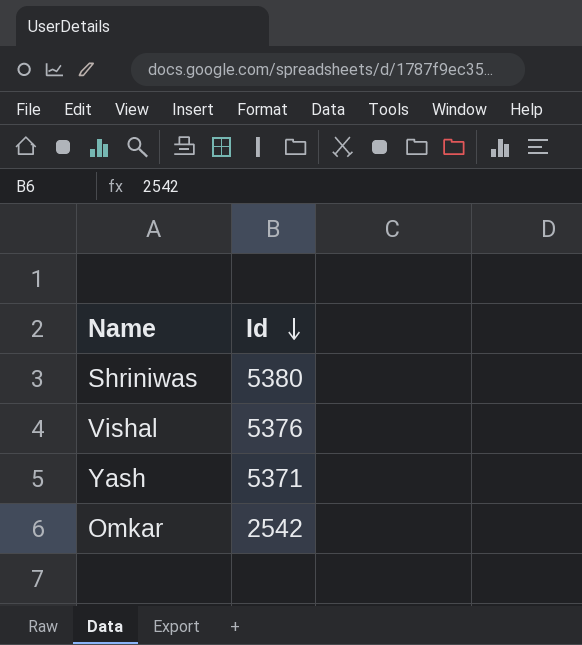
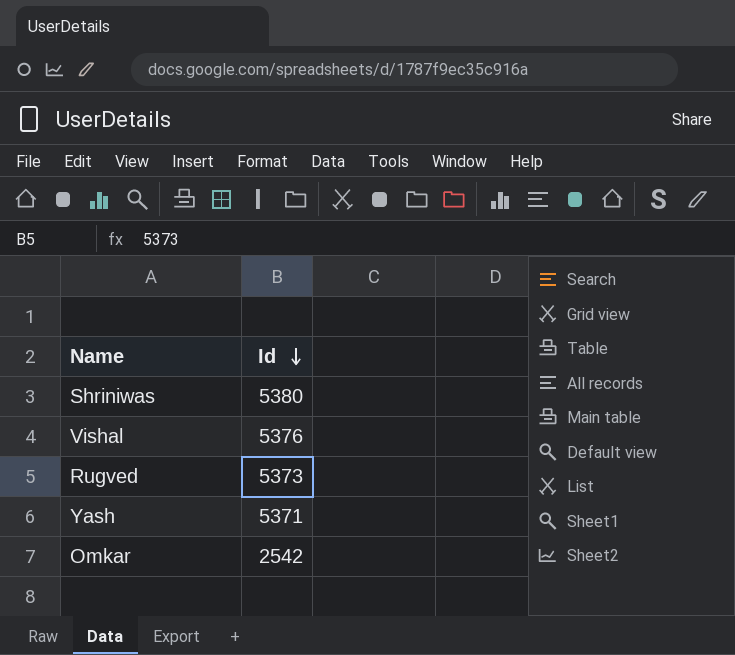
row Rugved: none -> 5373

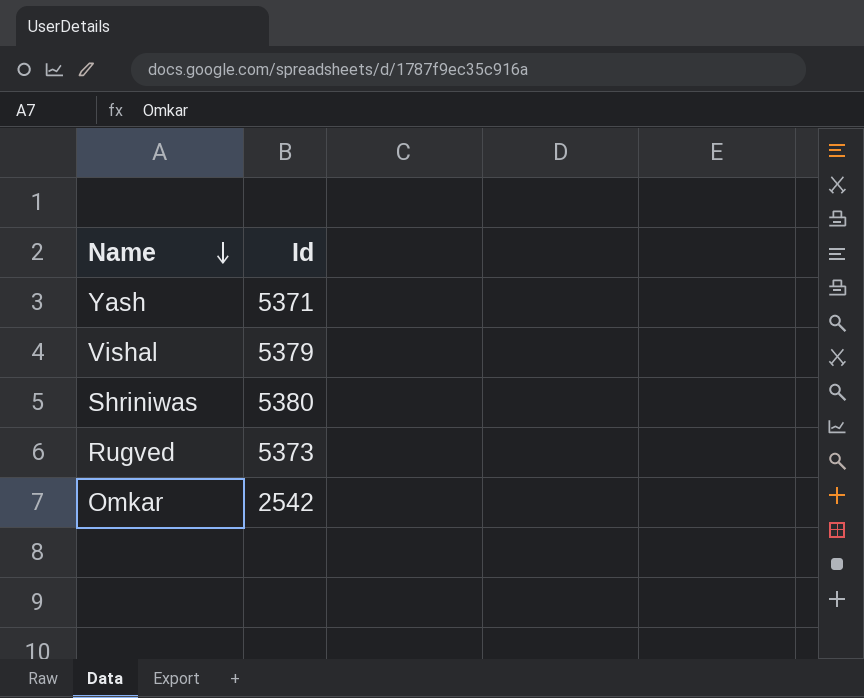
row order: Id descending -> Name descending
Vishal | Id: 5376 -> 5379

